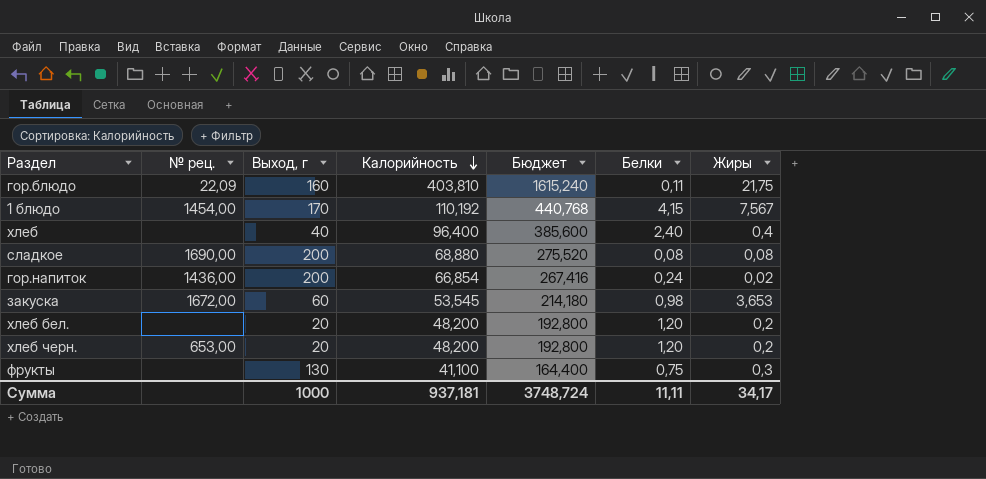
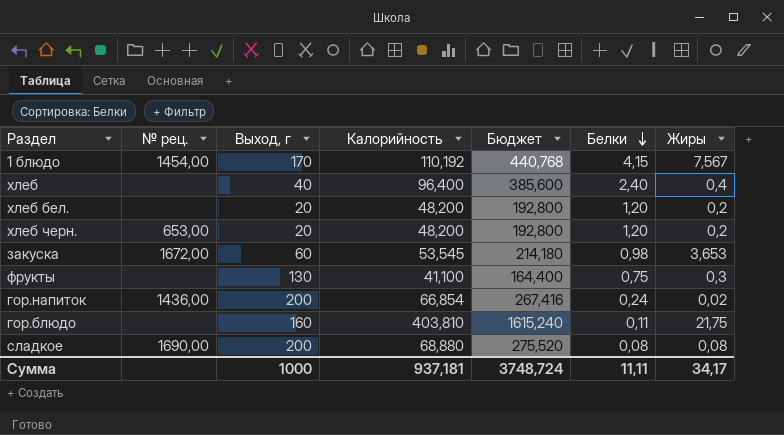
row order: Калорийность descending -> Белки descending
гор.блюдо | № рец.: 22,09 -> none

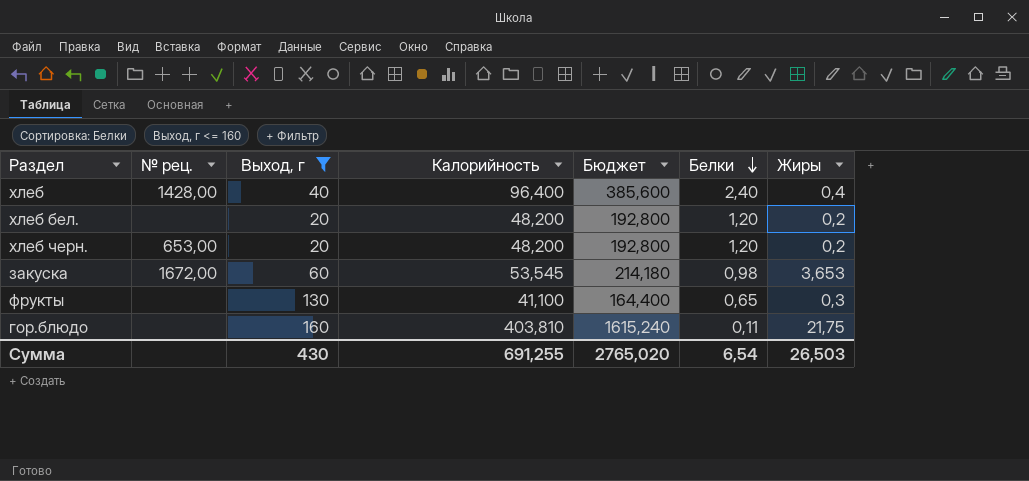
filter: none -> Выход, г <= 160
хлеб | № рец.: none -> 1428,00
фрукты | Белки: 0,75 -> 0,65
Сумма | Выход, г: 1000 -> 430
Сумма | Калорийность: 937,181 -> 691,255
Сумма | Бюджет: 3748,724 -> 2765,020
Сумма | Белки: 11,11 -> 6,54
Сумма | Жиры: 34,17 -> 26,503

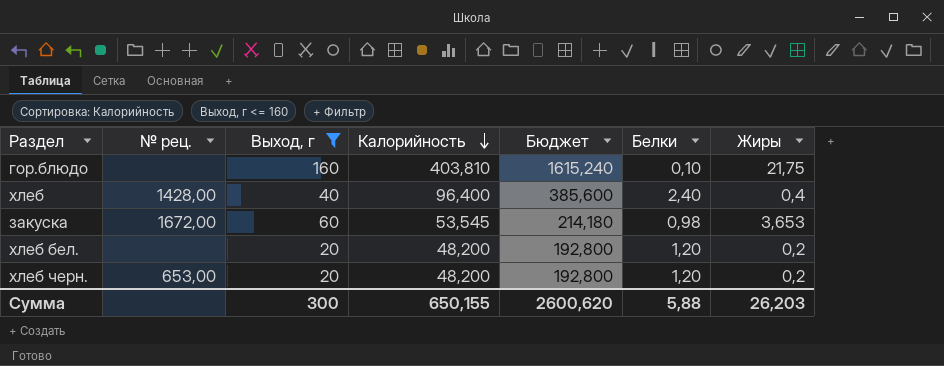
row order: Белки descending -> Калорийность descending
row фрукты: none | 130 | 41,100 | 164,400 | 0,65 | 0,3 -> none
гор.блюдо | Белки: 0,11 -> 0,10
Сумма | Выход, г: 430 -> 300
Сумма | Калорийность: 691,255 -> 650,155
Сумма | Бюджет: 2765,020 -> 2600,620
Сумма | Белки: 6,54 -> 5,88
Сумма | Жиры: 26,503 -> 26,203

